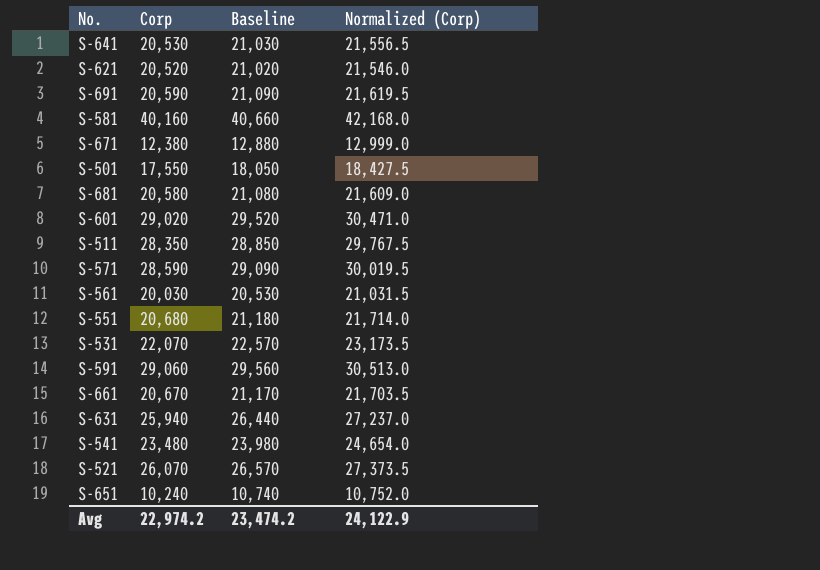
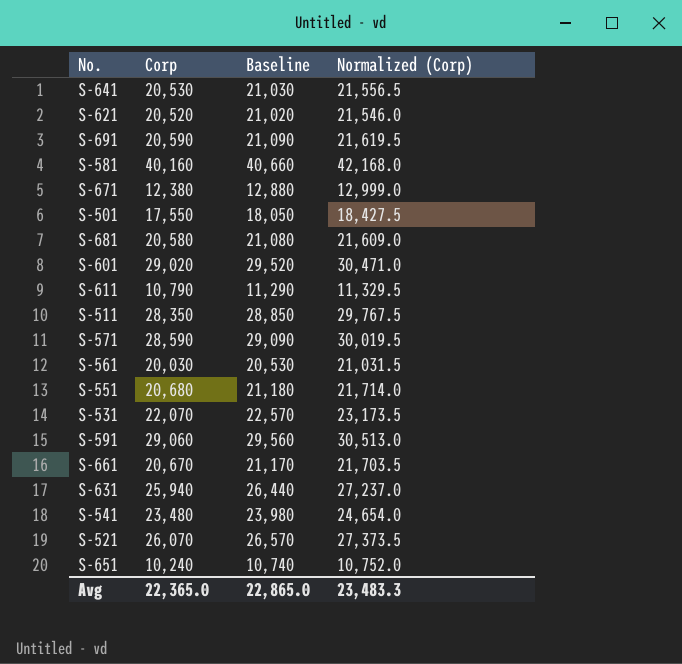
row S-611: none -> 10,790 | 11,290 | 11,329.5
Avg | Corp: 22,974.2 -> 22,365.0
Avg | Baseline: 23,474.2 -> 22,865.0
Avg | Normalized (Corp): 24,122.9 -> 23,483.3

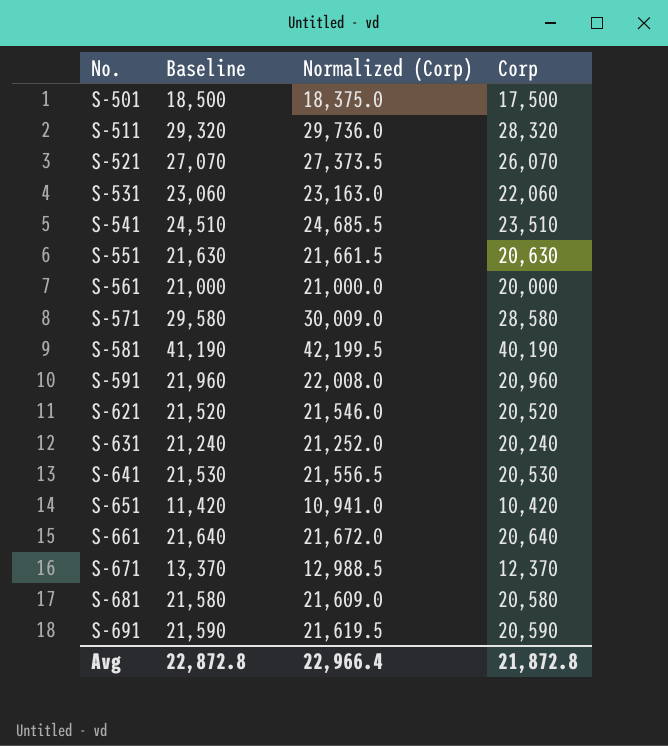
row order: none -> No. ascending
column Baseline | formula: [Corp] + 500 -> [Corp] + 1000
column Corp | position: 2 -> 4
row S-601: 29,020 | 29,520 | 30,471.0 -> none
row S-611: 10,790 | 11,290 | 11,329.5 -> none
S-501 | Normalized (Corp): 18,427.5 -> 18,375.0
S-501 | Corp: 17,550 -> 17,500
S-511 | Normalized (Corp): 29,767.5 -> 29,736.0
S-511 | Corp: 28,350 -> 28,320
S-531 | Normalized (Corp): 23,173.5 -> 23,163.0
S-531 | Corp: 22,070 -> 22,060
S-541 | Normalized (Corp): 24,654.0 -> 24,685.5
S-541 | Corp: 23,480 -> 23,510
S-551 | Normalized (Corp): 21,714.0 -> 21,661.5
S-551 | Corp: 20,680 -> 20,630
S-561 | Normalized (Corp): 21,031.5 -> 21,000.0
S-561 | Corp: 20,030 -> 20,000
S-571 | Normalized (Corp): 30,019.5 -> 30,009.0
S-571 | Corp: 28,590 -> 28,580
S-581 | Normalized (Corp): 42,168.0 -> 42,199.5
S-581 | Corp: 40,160 -> 40,190
S-591 | Normalized (Corp): 30,513.0 -> 22,008.0
S-591 | Corp: 29,060 -> 20,960
S-631 | Normalized (Corp): 27,237.0 -> 21,252.0
S-631 | Corp: 25,940 -> 20,240
S-651 | Normalized (Corp): 10,752.0 -> 10,941.0
S-651 | Corp: 10,240 -> 10,420
S-661 | Normalized (Corp): 21,703.5 -> 21,672.0
S-661 | Corp: 20,670 -> 20,640
S-671 | Normalized (Corp): 12,999.0 -> 12,988.5
S-671 | Corp: 12,380 -> 12,370
Avg | Baseline: 22,865.0 -> 22,872.8
Avg | Normalized (Corp): 23,483.3 -> 22,966.4
Avg | Corp: 22,365.0 -> 21,872.8

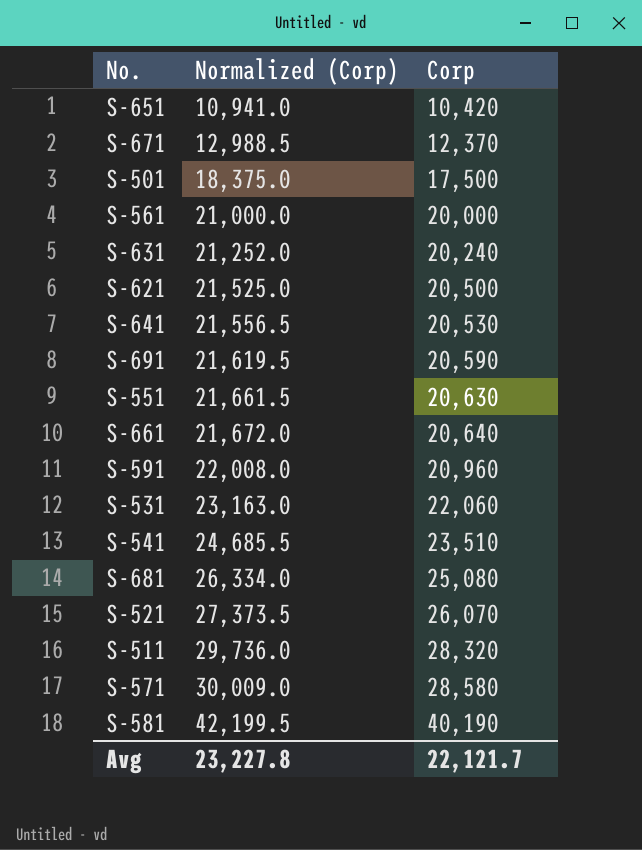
row order: No. ascending -> Normalized (Corp) ascending
column Baseline | formula: [Corp] + 1000 -> none
S-621 | Normalized (Corp): 21,546.0 -> 21,525.0
S-621 | Corp: 20,520 -> 20,500
S-681 | Normalized (Corp): 21,609.0 -> 26,334.0
S-681 | Corp: 20,580 -> 25,080
Avg | Normalized (Corp): 22,966.4 -> 23,227.8
Avg | Corp: 21,872.8 -> 22,121.7

